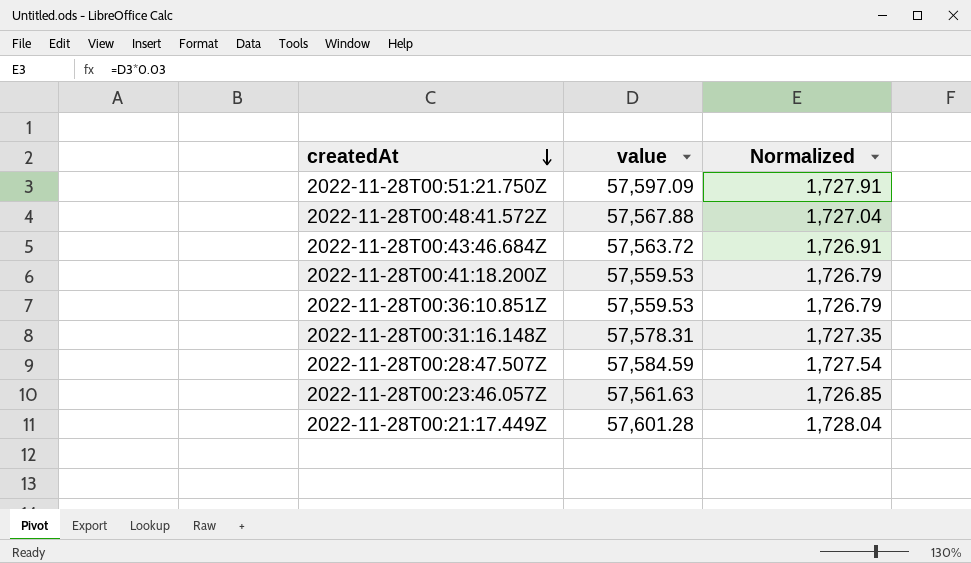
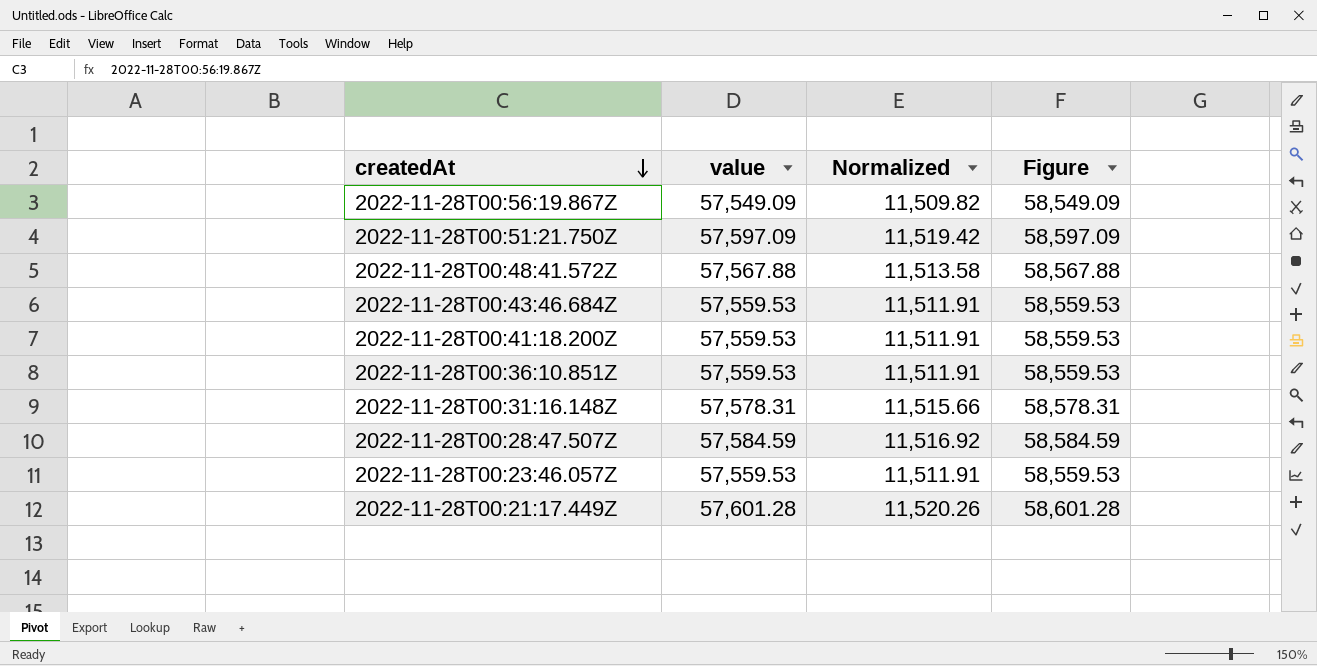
column Normalized | formula: [value] * 0.03 -> [value] * 0.2
column Figure | formula: none -> [value] + 1000
row 2022-11-28T00:56:19.867Z: none -> 57,549.09 | 11,509.82 | 58,549.09
2022-11-28T00:43:46.684Z | value: 57,563.72 -> 57,559.53
2022-11-28T00:23:46.057Z | value: 57,561.63 -> 57,559.53

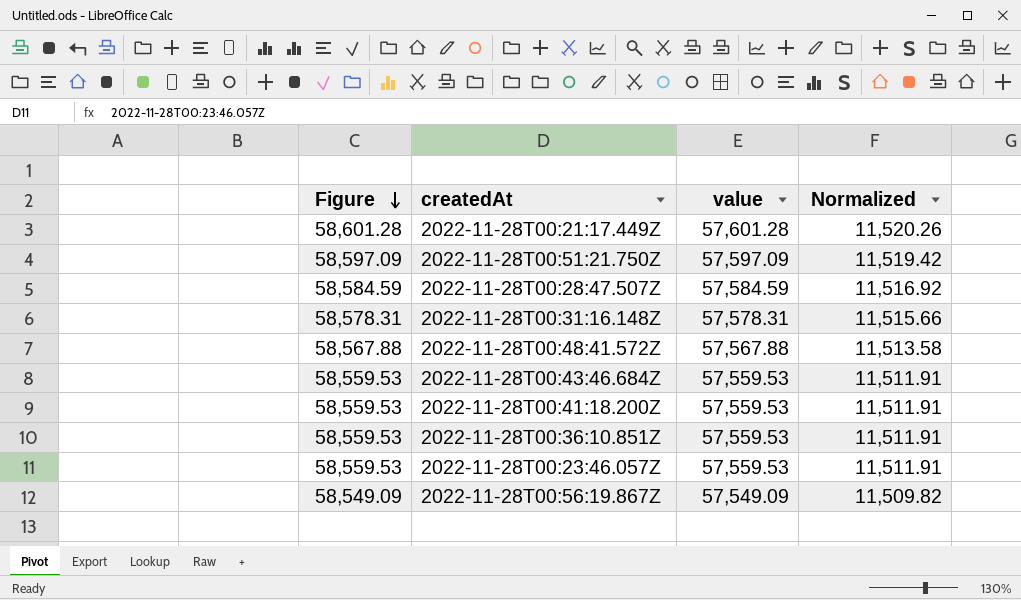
row order: createdAt descending -> Figure descending
column Figure | position: 4 -> 1

